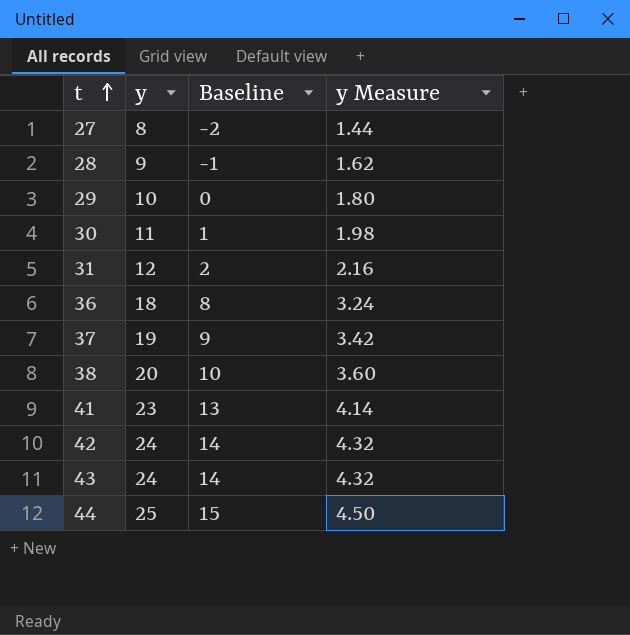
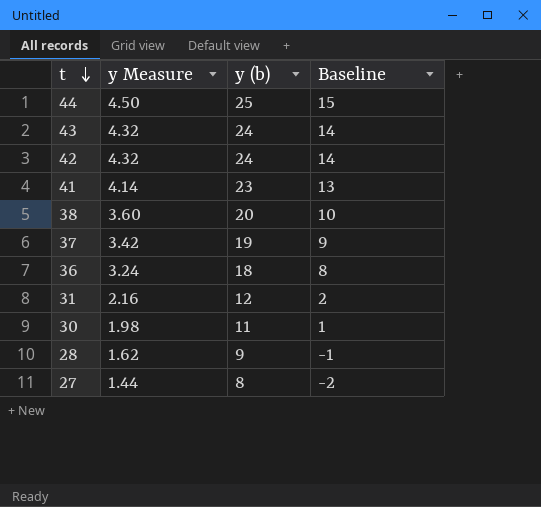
row order: t ascending -> t descending
column y Measure | position: 4 -> 2
column name: y -> y (b)
row 29: 10 | 0 | 1.80 -> none

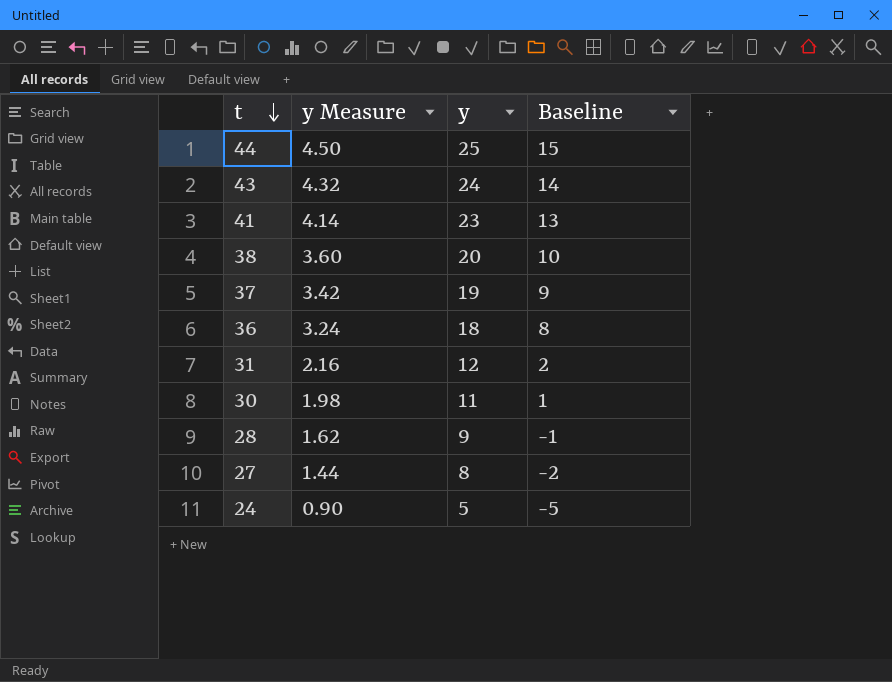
column name: y (b) -> y
row 42: 4.32 | 24 | 14 -> none
row 24: none -> 0.90 | 5 | -5

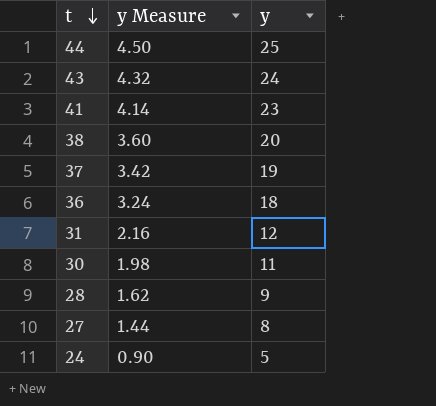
column Baseline | formula: [y] - 10 -> none

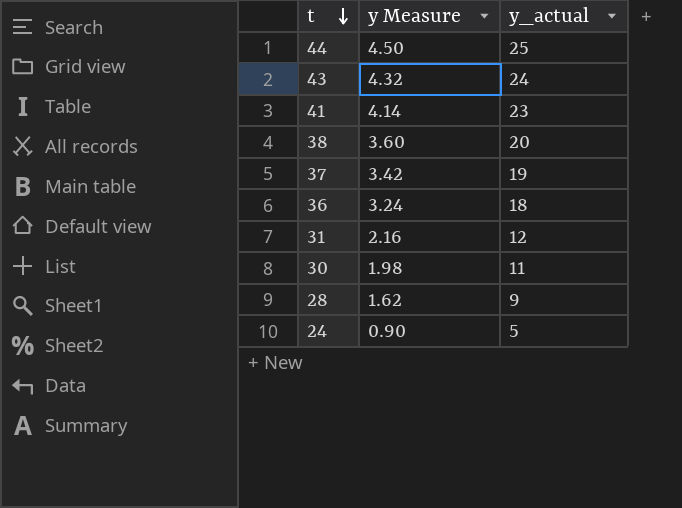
column name: y -> y_actual
row 27: 1.44 | 8 -> none

